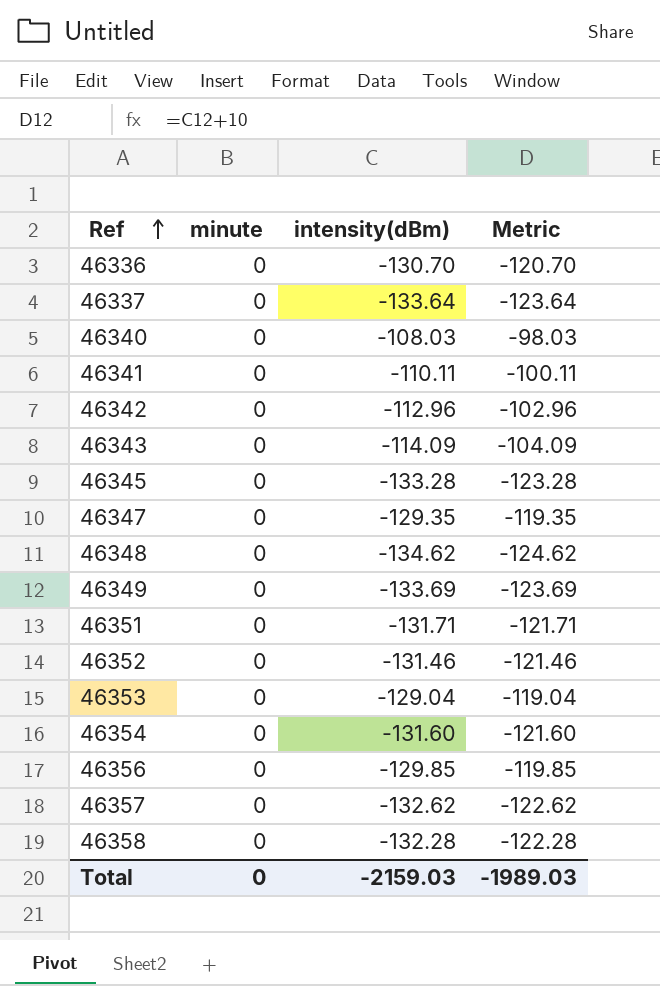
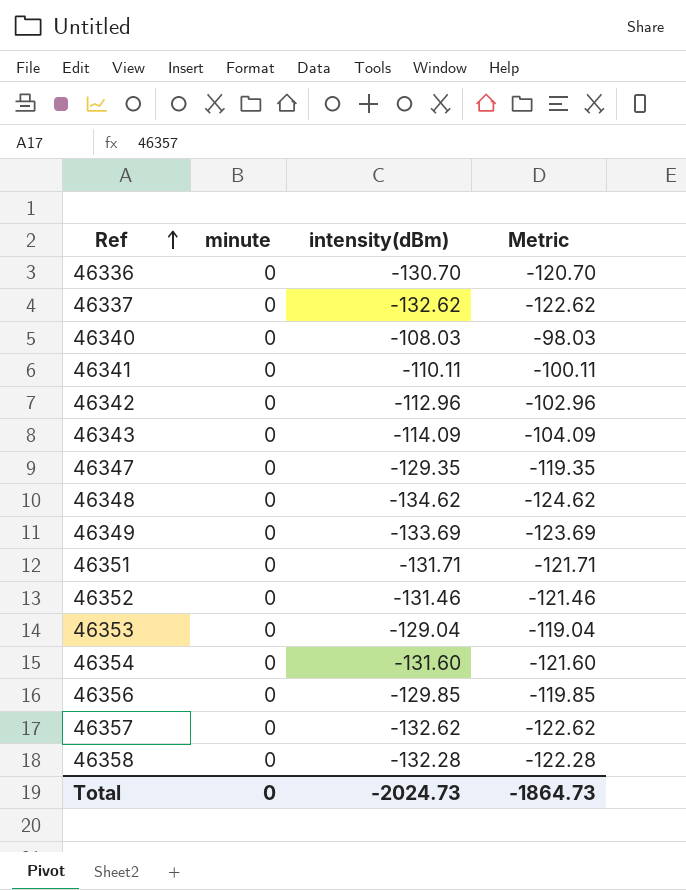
row 46345: 0 | -133.28 | -123.28 -> none
46337 | intensity(dBm): -133.64 -> -132.62
46337 | Metric: -123.64 -> -122.62
Total | intensity(dBm): -2159.03 -> -2024.73
Total | Metric: -1989.03 -> -1864.73

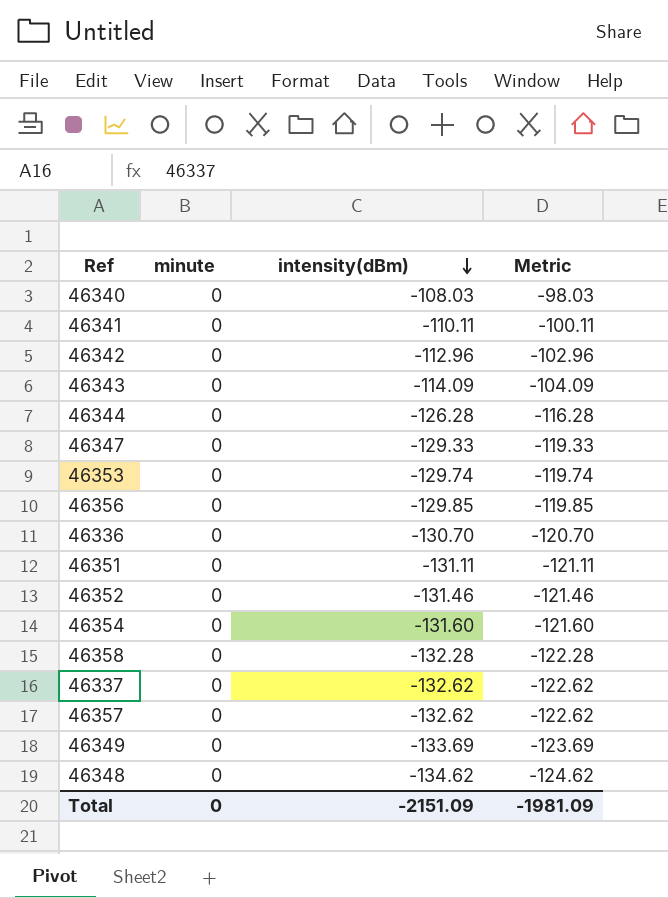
row order: Ref ascending -> intensity(dBm) descending
row 46344: none -> 0 | -126.28 | -116.28
46347 | intensity(dBm): -129.35 -> -129.33
46347 | Metric: -119.35 -> -119.33
46353 | intensity(dBm): -129.04 -> -129.74
46353 | Metric: -119.04 -> -119.74
46351 | intensity(dBm): -131.71 -> -131.11
46351 | Metric: -121.71 -> -121.11
Total | intensity(dBm): -2024.73 -> -2151.09
Total | Metric: -1864.73 -> -1981.09

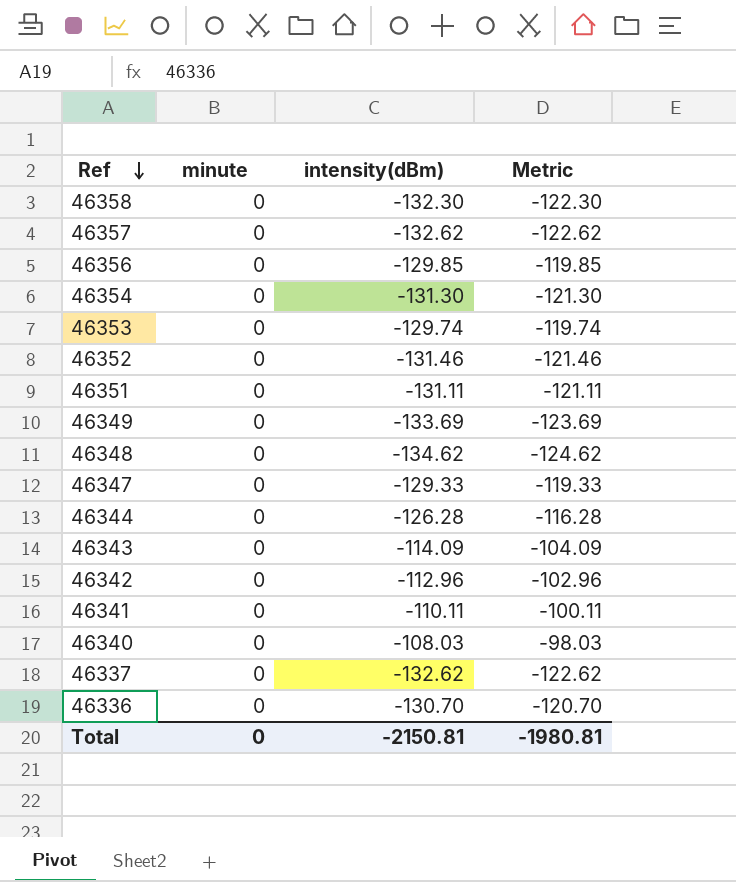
row order: intensity(dBm) descending -> Ref descending
46358 | intensity(dBm): -132.28 -> -132.30
46358 | Metric: -122.28 -> -122.30
46354 | intensity(dBm): -131.60 -> -131.30
46354 | Metric: -121.60 -> -121.30
Total | intensity(dBm): -2151.09 -> -2150.81
Total | Metric: -1981.09 -> -1980.81

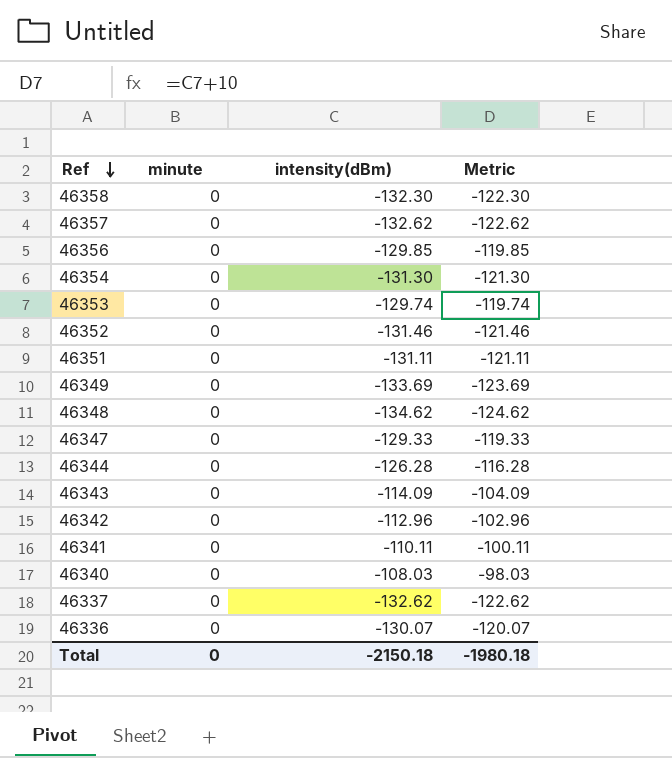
46336 | intensity(dBm): -130.70 -> -130.07
46336 | Metric: -120.70 -> -120.07
Total | intensity(dBm): -2150.81 -> -2150.18
Total | Metric: -1980.81 -> -1980.18

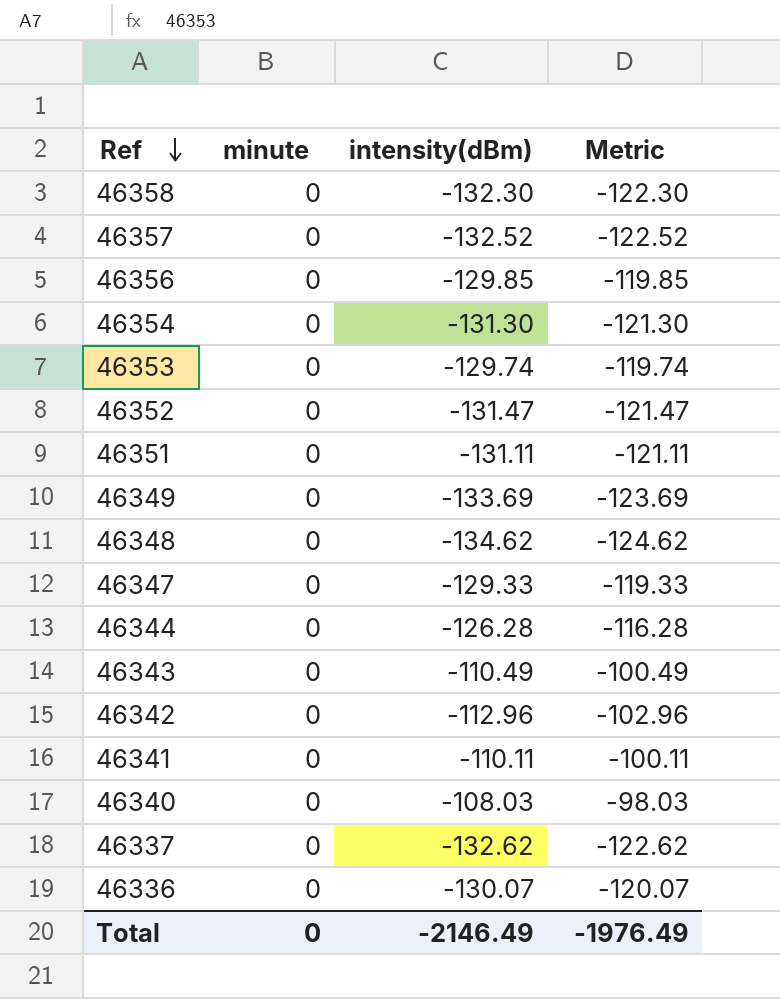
46357 | intensity(dBm): -132.62 -> -132.52
46357 | Metric: -122.62 -> -122.52
46352 | intensity(dBm): -131.46 -> -131.47
46352 | Metric: -121.46 -> -121.47
46343 | intensity(dBm): -114.09 -> -110.49
46343 | Metric: -104.09 -> -100.49
Total | intensity(dBm): -2150.18 -> -2146.49
Total | Metric: -1980.18 -> -1976.49

